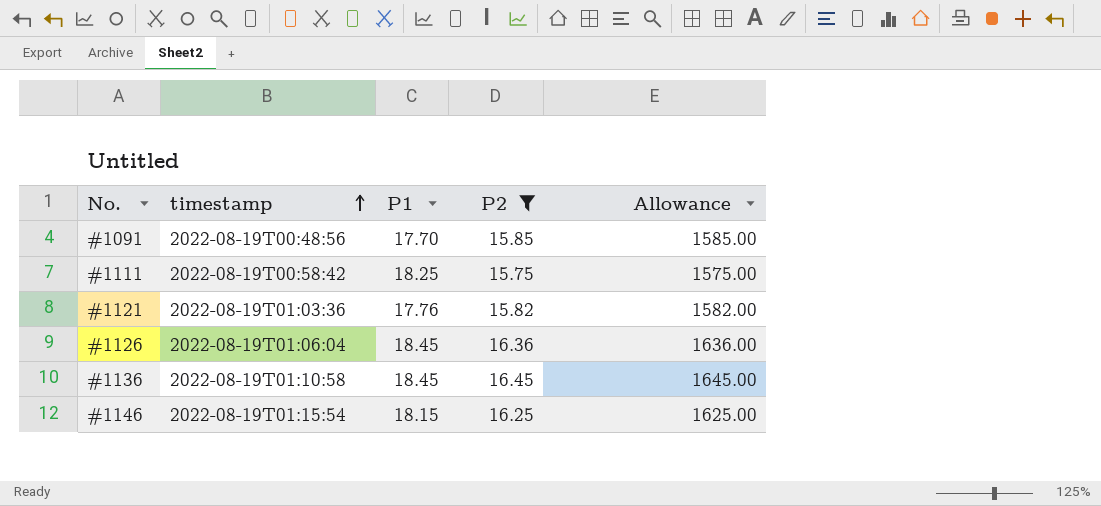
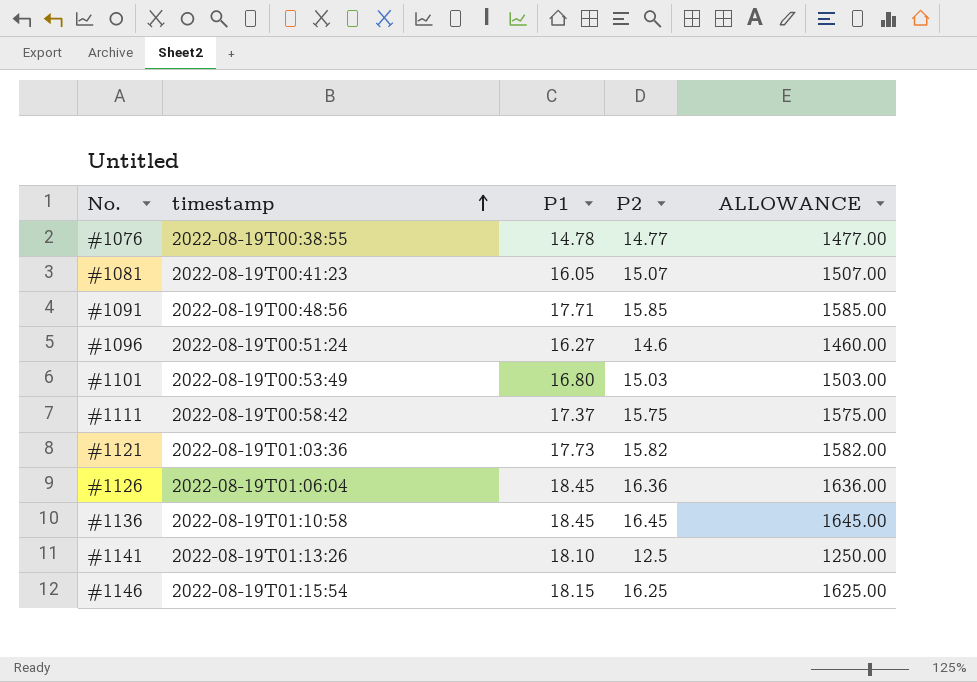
filter: P2 >= 15.75 -> none
column name: Allowance -> ALLOWANCE
#1091 | P1: 17.70 -> 17.71
#1111 | P1: 18.25 -> 17.37
#1121 | P1: 17.76 -> 17.73

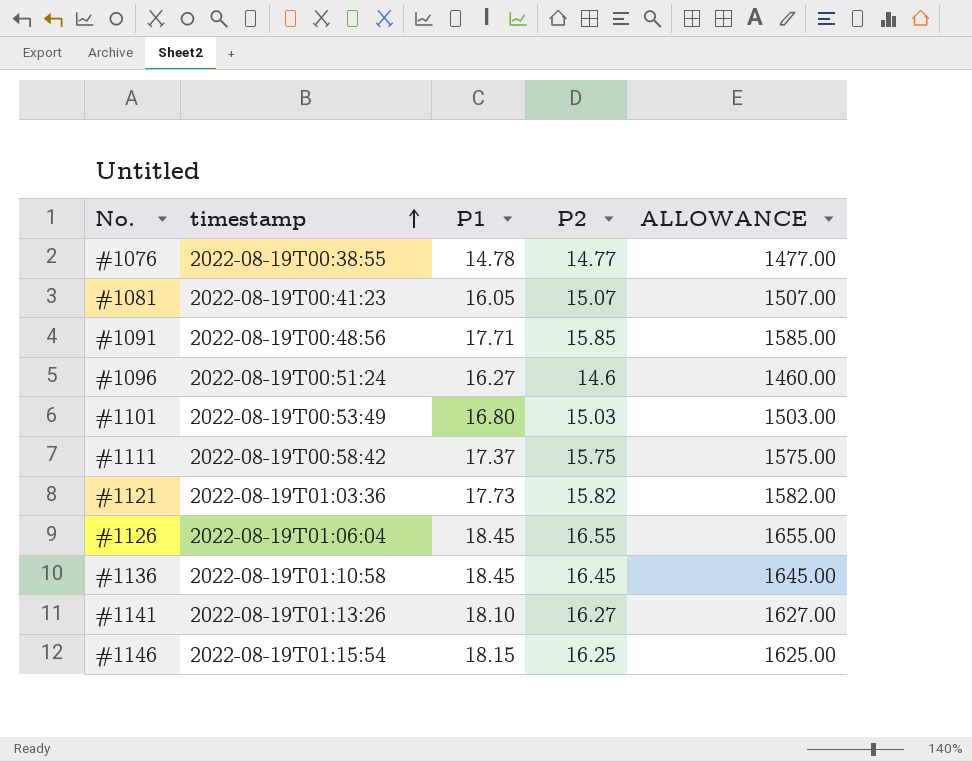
#1126 | P2: 16.36 -> 16.55
#1126 | ALLOWANCE: 1636.00 -> 1655.00
#1141 | P2: 12.5 -> 16.27
#1141 | ALLOWANCE: 1250.00 -> 1627.00

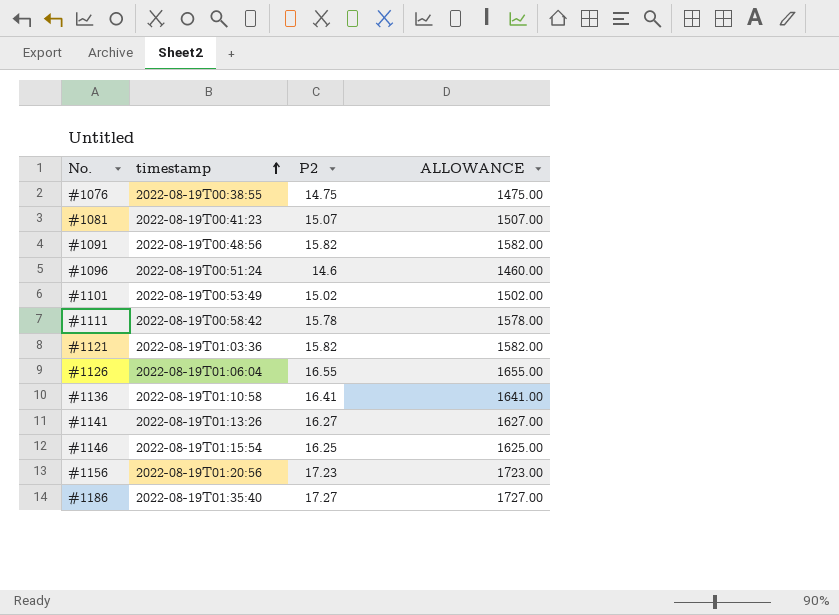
column P1 | position: 3 -> none
#1076 | P2: 14.77 -> 14.75
#1076 | ALLOWANCE: 1477.00 -> 1475.00
#1091 | P2: 15.85 -> 15.82
#1091 | ALLOWANCE: 1585.00 -> 1582.00
#1101 | P2: 15.03 -> 15.02
#1101 | ALLOWANCE: 1503.00 -> 1502.00
#1111 | P2: 15.75 -> 15.78
#1111 | ALLOWANCE: 1575.00 -> 1578.00
#1136 | P2: 16.45 -> 16.41
#1136 | ALLOWANCE: 1645.00 -> 1641.00
row #1156: none -> 2022-08-19T01:20:56 | 17.23 | 1723.00
row #1186: none -> 2022-08-19T01:35:40 | 17.27 | 1727.00

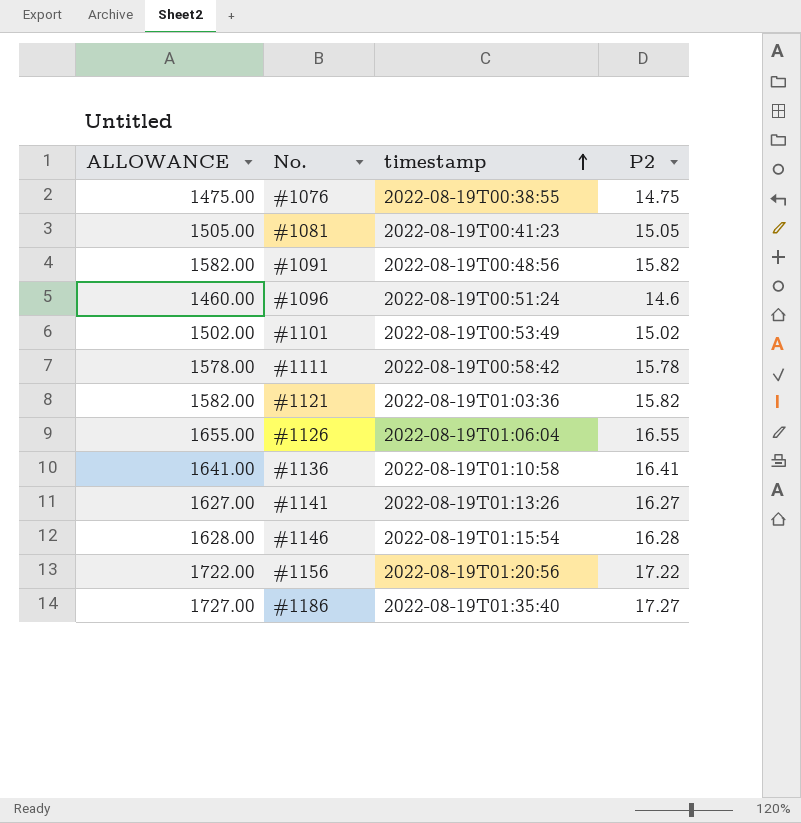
column ALLOWANCE | position: 4 -> 1
#1081 | ALLOWANCE: 1507.00 -> 1505.00
#1081 | P2: 15.07 -> 15.05
#1146 | ALLOWANCE: 1625.00 -> 1628.00
#1146 | P2: 16.25 -> 16.28
#1156 | ALLOWANCE: 1723.00 -> 1722.00
#1156 | P2: 17.23 -> 17.22

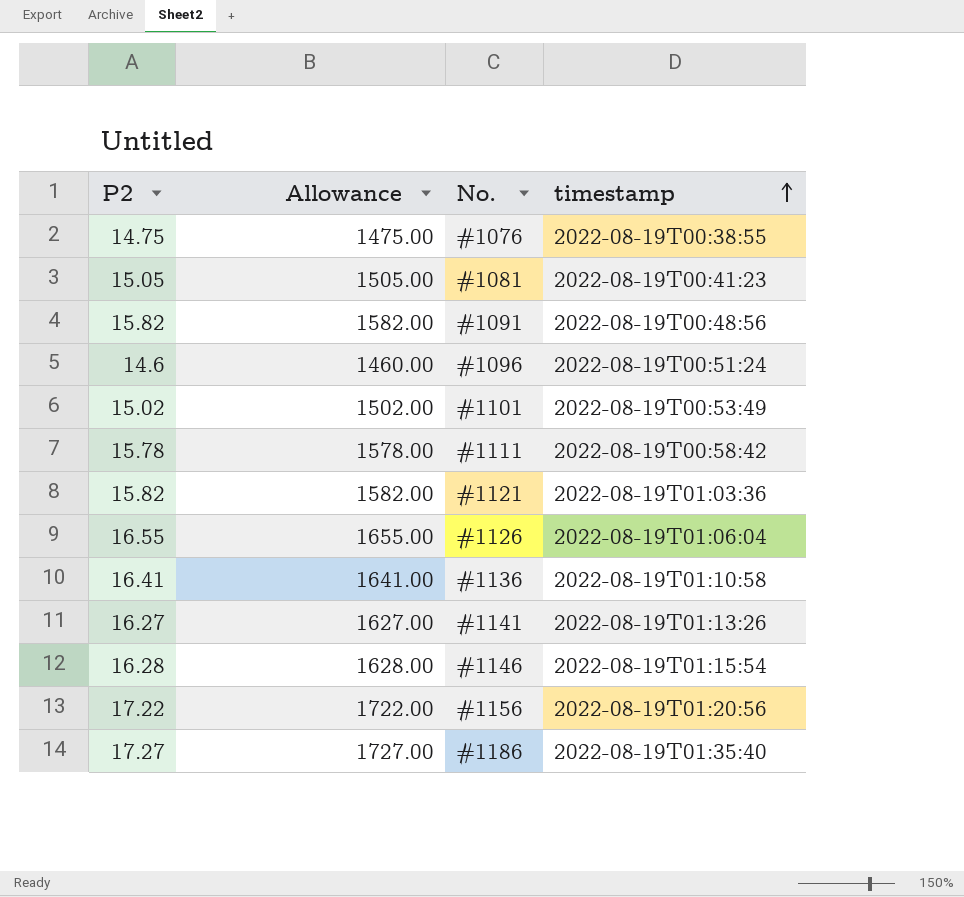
column P2 | position: 4 -> 1
column name: ALLOWANCE -> Allowance

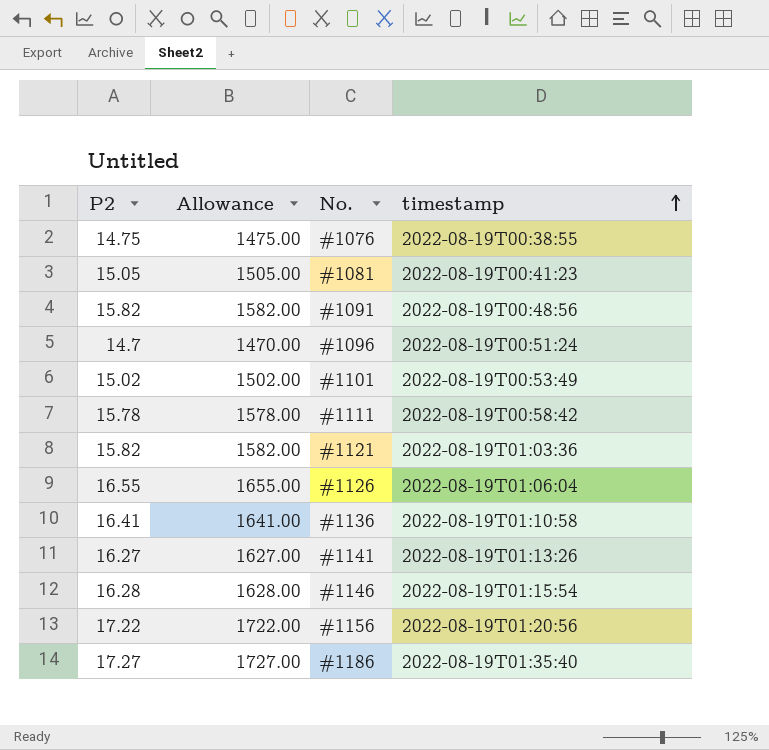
#1096 | P2: 14.6 -> 14.7
#1096 | Allowance: 1460.00 -> 1470.00

